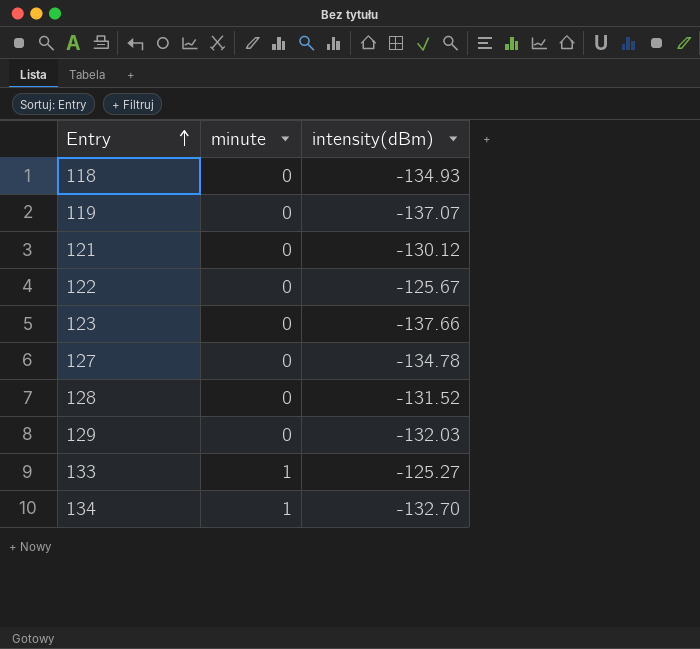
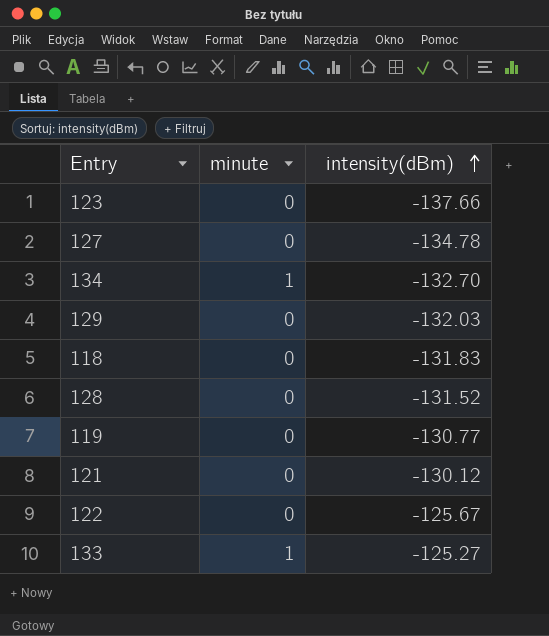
row order: Entry ascending -> intensity(dBm) ascending
118 | intensity(dBm): -134.93 -> -131.83
119 | intensity(dBm): -137.07 -> -130.77

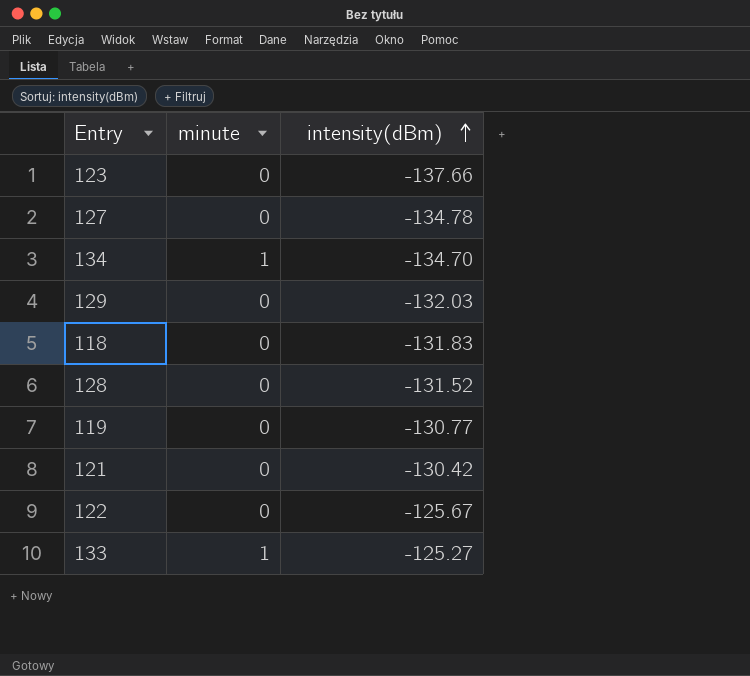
134 | intensity(dBm): -132.70 -> -134.70
121 | intensity(dBm): -130.12 -> -130.42

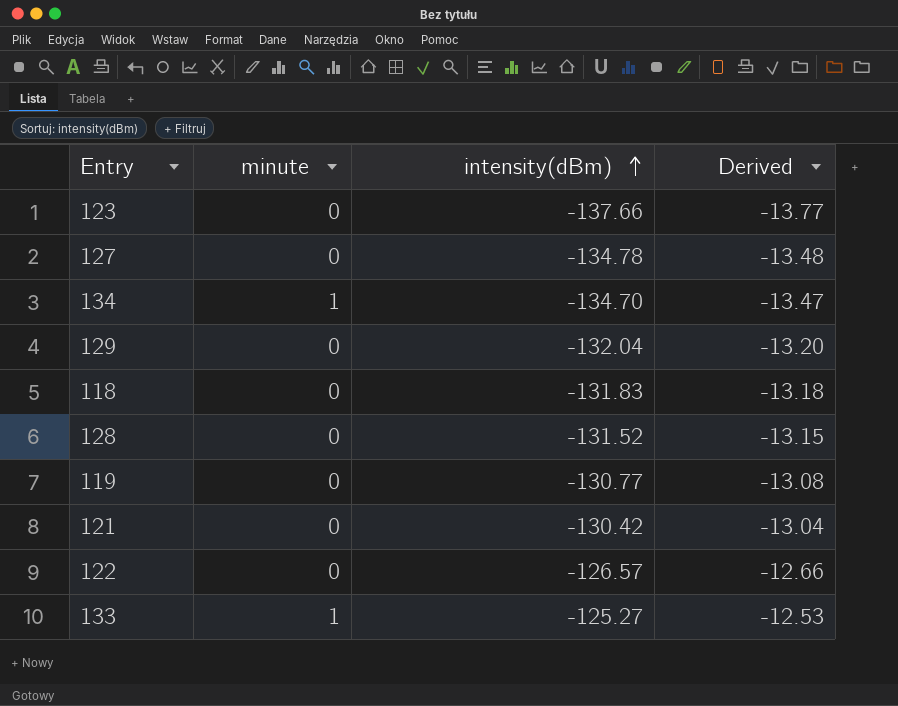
column Derived | formula: none -> [intensity(dBm)] * 0.1
129 | intensity(dBm): -132.03 -> -132.04
122 | intensity(dBm): -125.67 -> -126.57

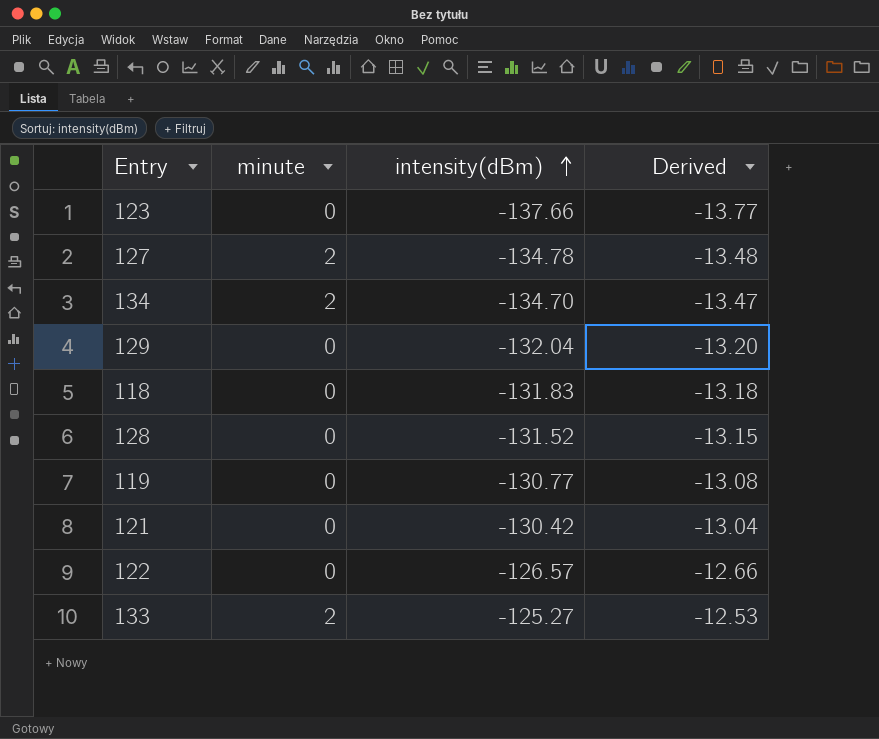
127 | minute: 0 -> 2
134 | minute: 1 -> 2
133 | minute: 1 -> 2

